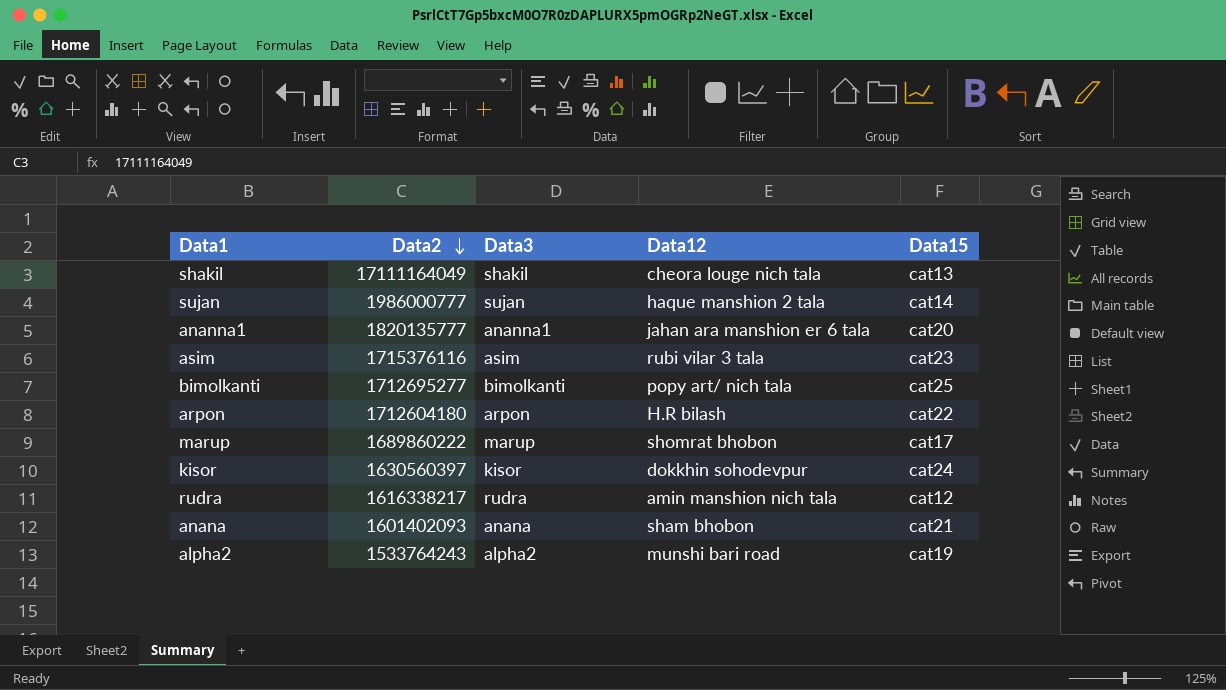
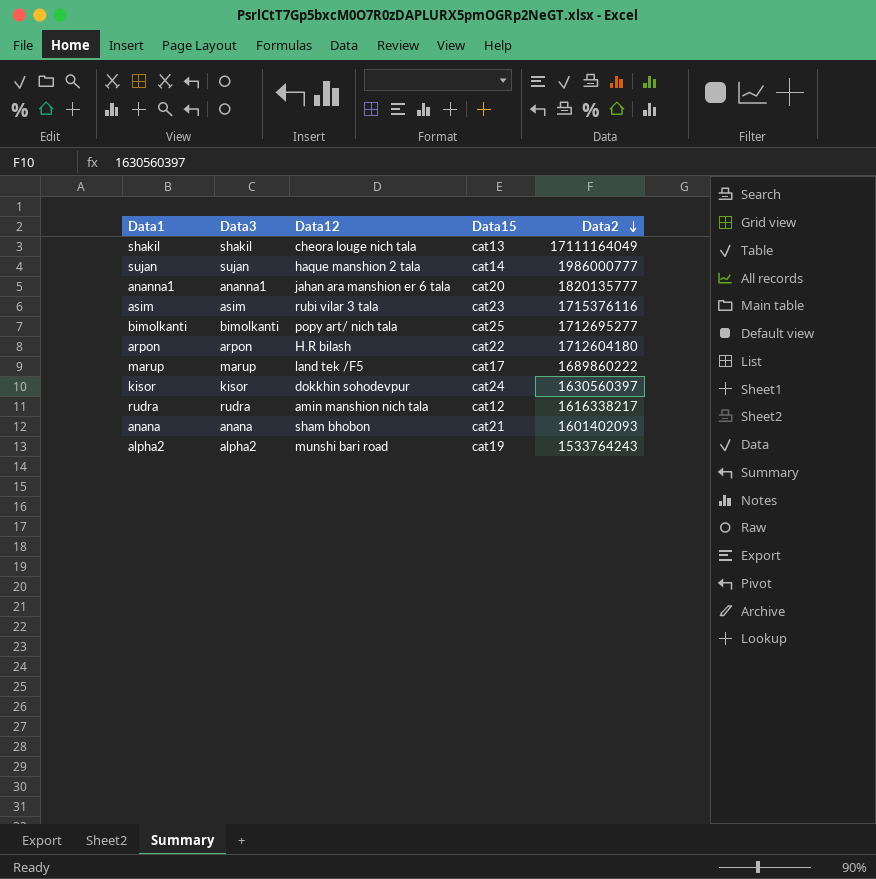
column Data2 | position: 2 -> 5
marup | Data12: shomrat bhobon -> land tek /F5

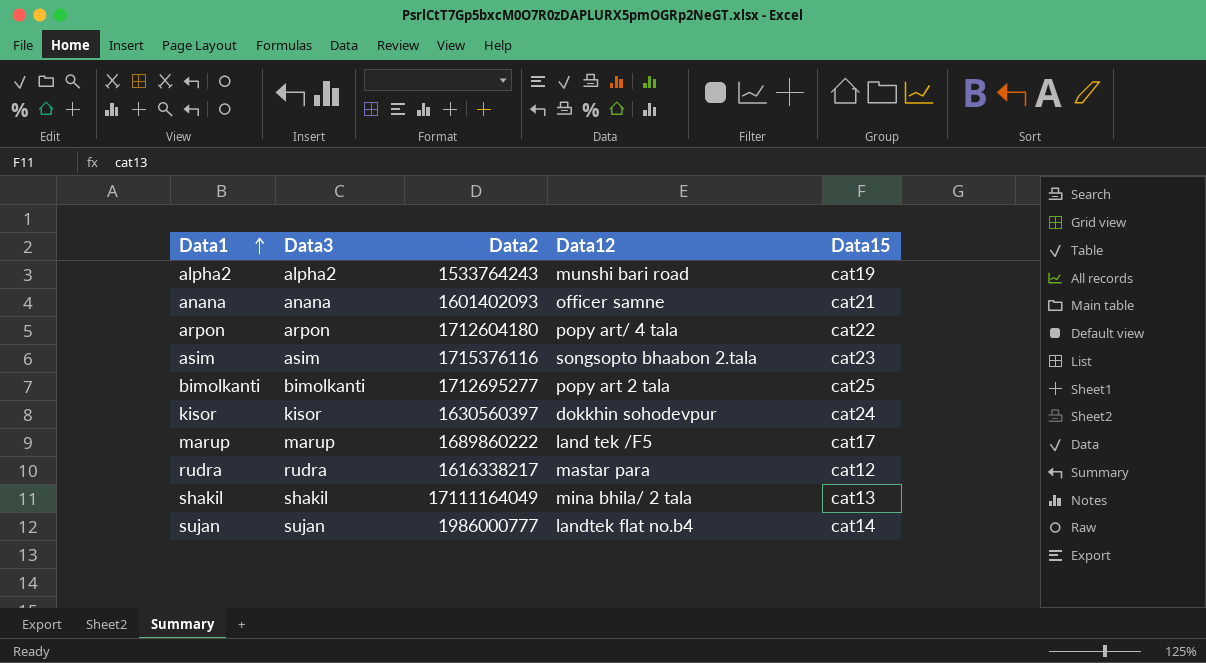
row order: Data2 descending -> Data1 ascending
column Data2 | position: 5 -> 3
row ananna1: ananna1 | jahan ara manshion er 6 tala | cat20 | 1820135777 -> none
anana | Data12: sham bhobon -> officer samne
arpon | Data12: H.R bilash -> popy art/ 4 tala
asim | Data12: rubi vilar 3 tala -> songsopto bhaabon 2.tala
bimolkanti | Data12: popy art/ nich tala -> popy art 2 tala
rudra | Data12: amin manshion nich tala -> mastar para
shakil | Data12: cheora louge nich tala -> mina bhila/ 2 tala
sujan | Data12: haque manshion 2 tala -> landtek flat no.b4

